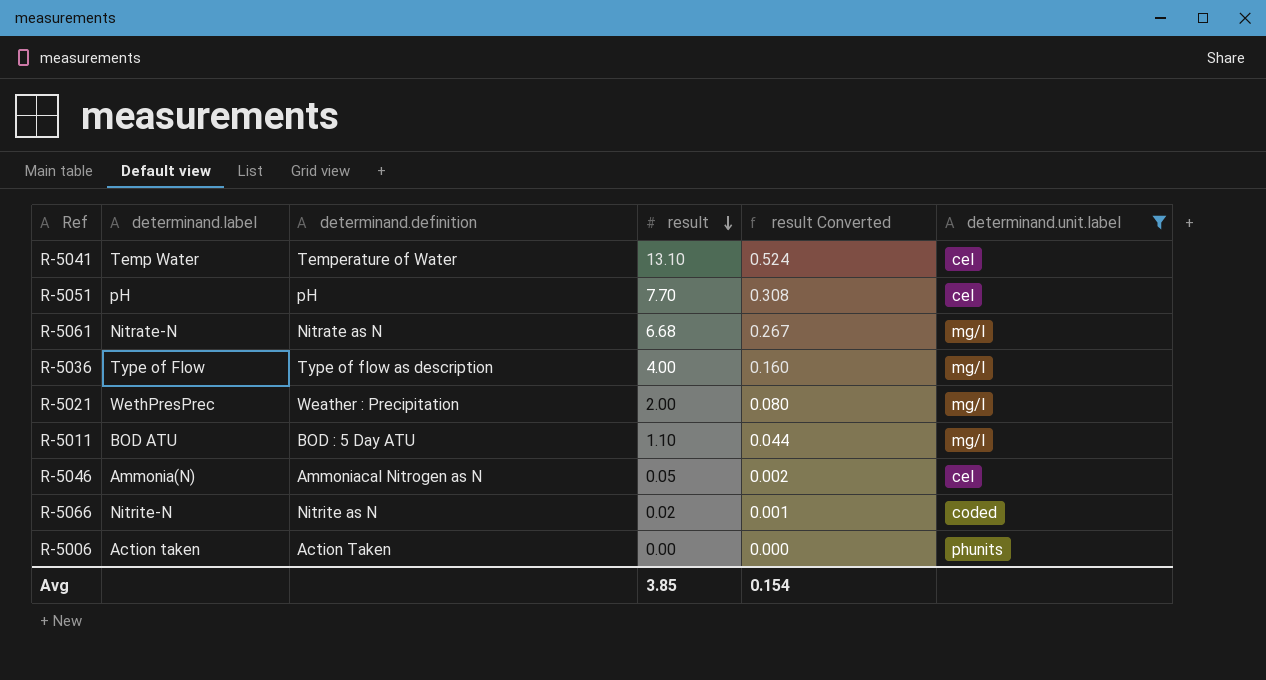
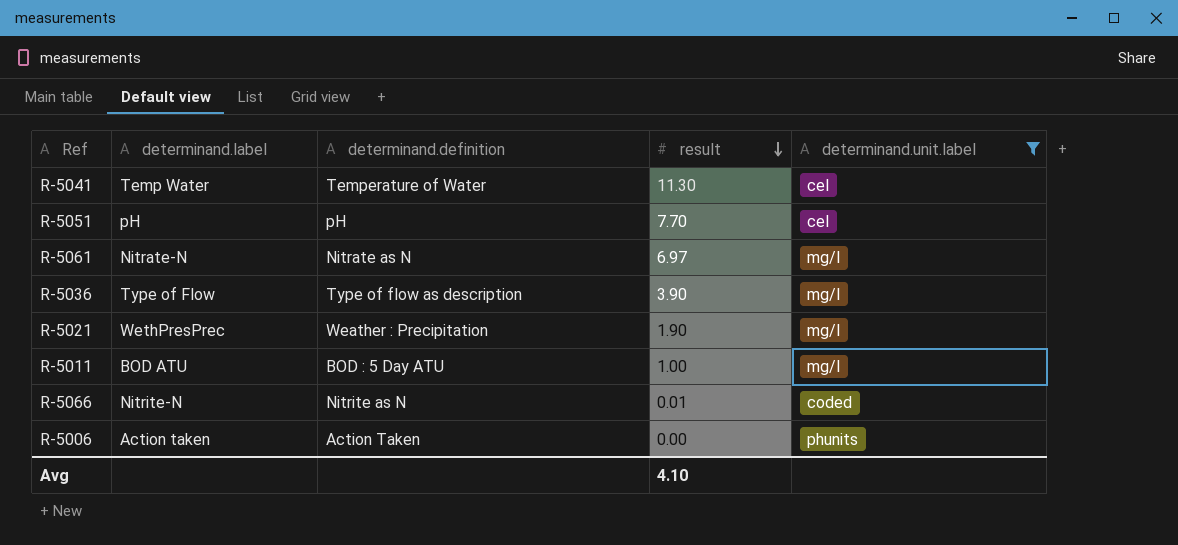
column result Converted | formula: [result] * 0.04 -> none
row R-5046: Ammonia(N) | Ammoniacal Nitrogen as N | 0.05 | 0.002 | cel -> none
R-5041 | result: 13.10 -> 11.30
R-5061 | result: 6.68 -> 6.97
R-5036 | result: 4.00 -> 3.90
R-5021 | result: 2.00 -> 1.90
R-5011 | result: 1.10 -> 1.00
R-5066 | result: 0.02 -> 0.01
Avg | result: 3.85 -> 4.10

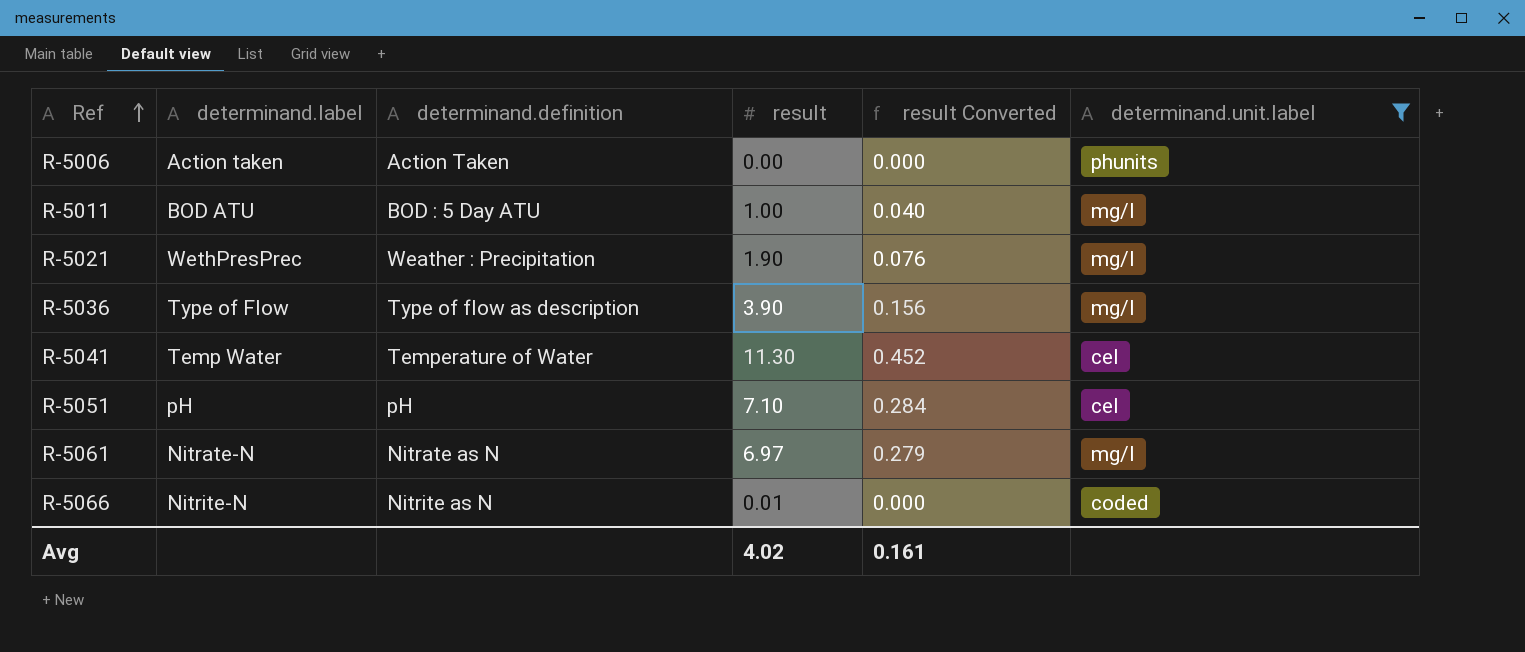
row order: result descending -> Ref ascending
column result Converted | formula: none -> [result] * 0.04
R-5051 | result: 7.70 -> 7.10
Avg | result: 4.10 -> 4.02

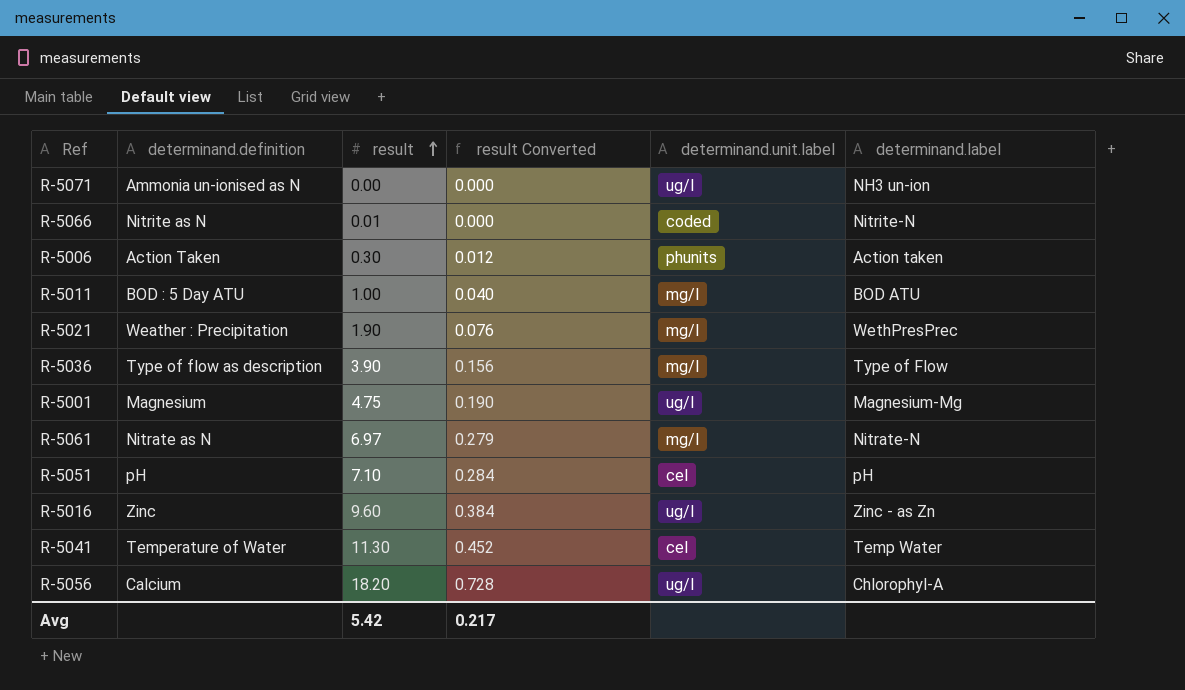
filter: determinand.unit.label != ug/l -> none
row order: Ref ascending -> result ascending
column determinand.label | position: 2 -> 6
R-5006 | result: 0.00 -> 0.30
R-5006 | result Converted: 0.000 -> 0.012
Avg | result: 4.02 -> 5.42
Avg | result Converted: 0.161 -> 0.217

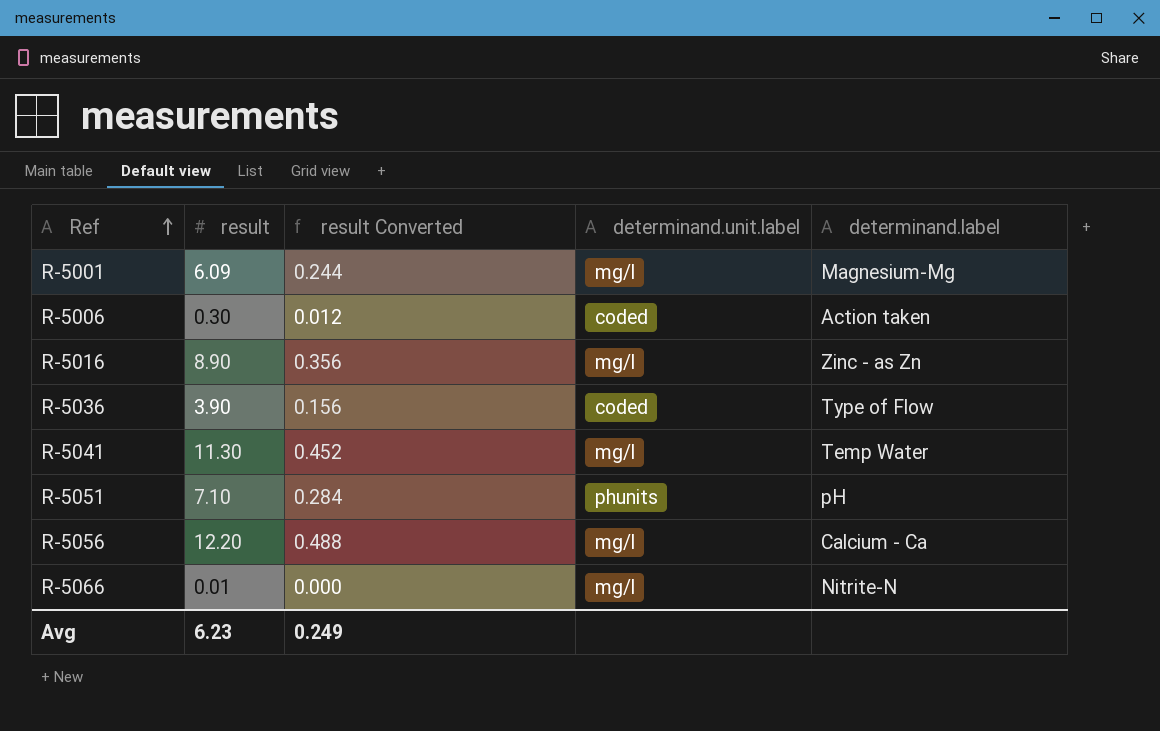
row order: result ascending -> Ref ascending
column determinand.definition | position: 2 -> none
row R-5071: Ammonia un-ionised as N | 0.00 | 0.000 | ug/l | NH3 un-ion -> none
row R-5011: BOD : 5 Day ATU | 1.00 | 0.040 | mg/l | BOD ATU -> none
row R-5021: Weather : Precipitation | 1.90 | 0.076 | mg/l | WethPresPrec -> none
row R-5061: Nitrate as N | 6.97 | 0.279 | mg/l | Nitrate-N -> none
R-5001 | result: 4.75 -> 6.09
R-5001 | result Converted: 0.190 -> 0.244
R-5001 | determinand.unit.label: ug/l -> mg/l
R-5006 | determinand.unit.label: phunits -> coded
R-5016 | result: 9.60 -> 8.90
R-5016 | result Converted: 0.384 -> 0.356
R-5016 | determinand.unit.label: ug/l -> mg/l
R-5036 | determinand.unit.label: mg/l -> coded
R-5041 | determinand.unit.label: cel -> mg/l
R-5051 | determinand.unit.label: cel -> phunits
R-5056 | result: 18.20 -> 12.20
R-5056 | result Converted: 0.728 -> 0.488
R-5056 | determinand.unit.label: ug/l -> mg/l
R-5056 | determinand.label: Chlorophyl-A -> Calcium - Ca
R-5066 | determinand.unit.label: coded -> mg/l
Avg | result: 5.42 -> 6.23
Avg | result Converted: 0.217 -> 0.249

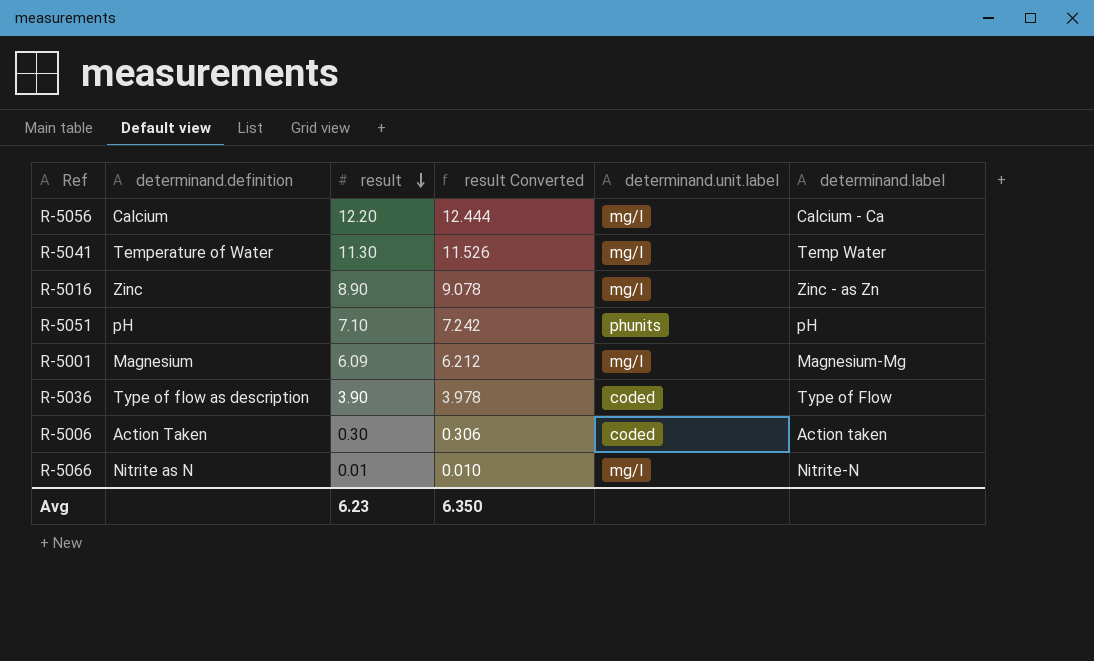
row order: Ref ascending -> result descending
column determinand.definition | position: none -> 2
column result Converted | formula: [result] * 0.04 -> [result] * 1.02
Avg | result Converted: 0.249 -> 6.350

